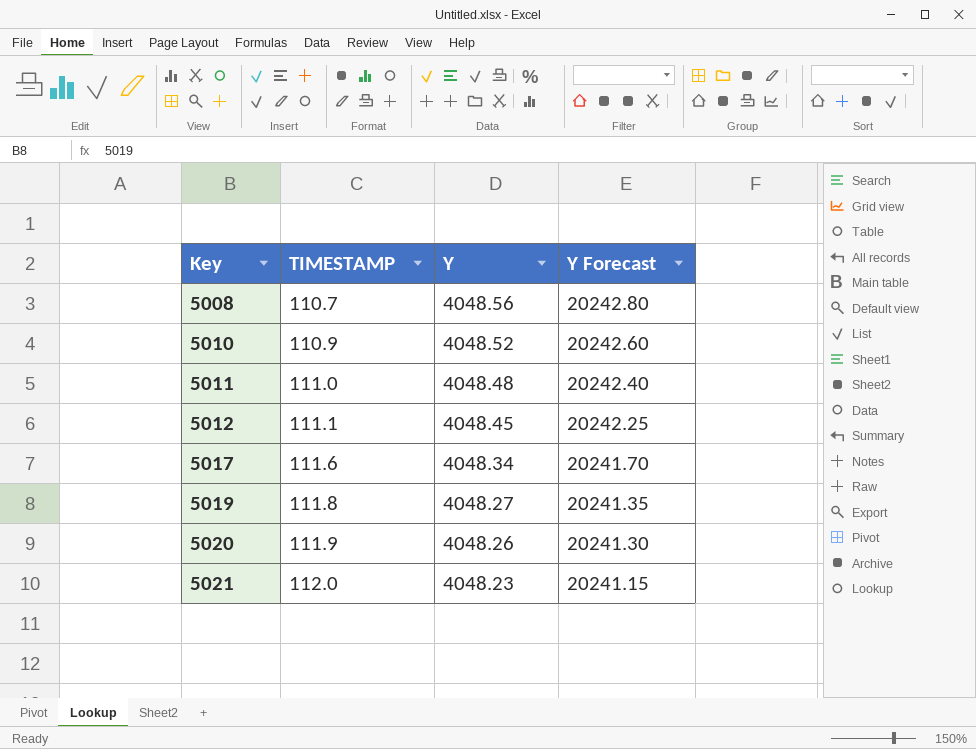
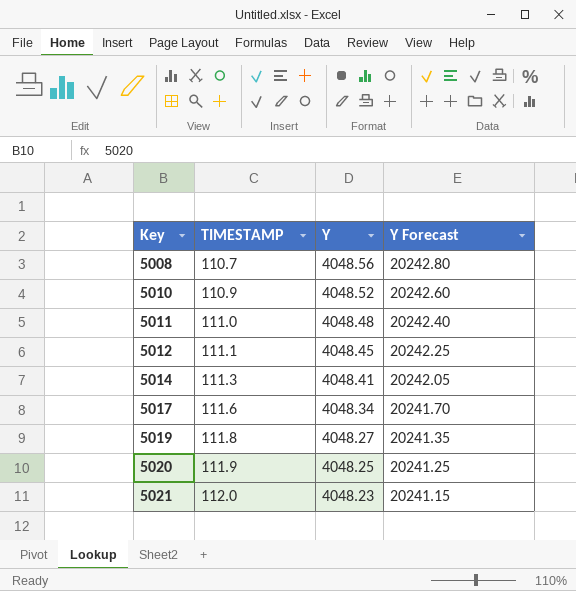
row 5014: none -> 111.3 | 4048.41 | 20242.05
5020 | Y: 4048.26 -> 4048.25
5020 | Y Forecast: 20241.30 -> 20241.25

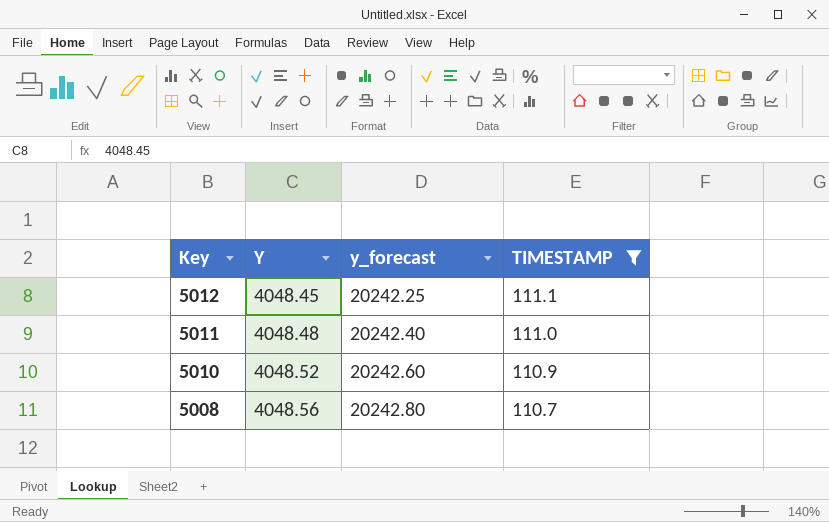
filter: none -> TIMESTAMP <= 111.1
row order: Key ascending -> Key descending
column name: Y Forecast -> y_forecast
column TIMESTAMP | position: 2 -> 4

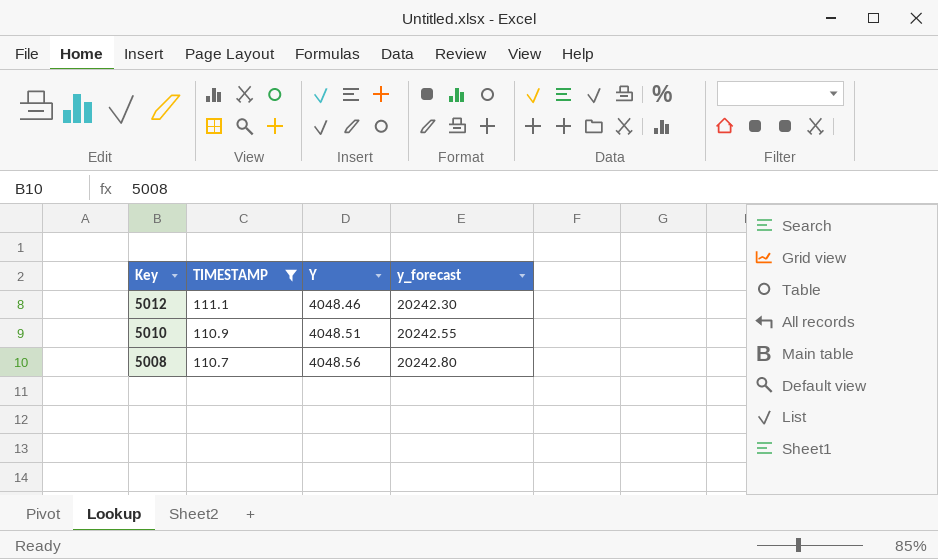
column TIMESTAMP | position: 4 -> 2
row 5011: 4048.48 | 20242.40 | 111.0 -> none
5012 | Y: 4048.45 -> 4048.46
5012 | y_forecast: 20242.25 -> 20242.30
5010 | Y: 4048.52 -> 4048.51
5010 | y_forecast: 20242.60 -> 20242.55

